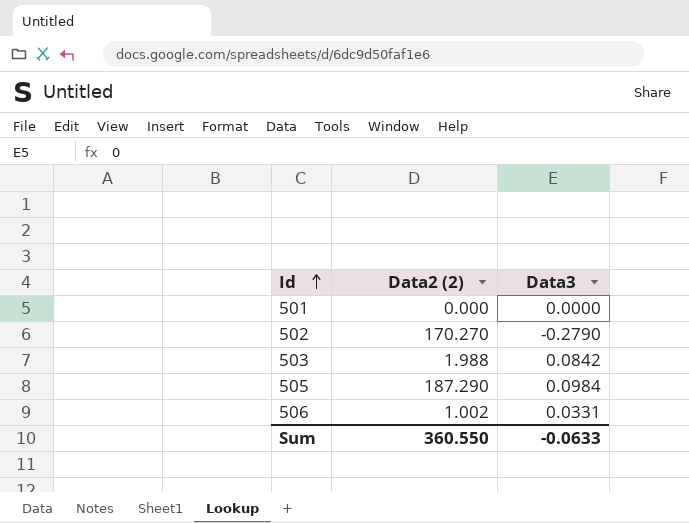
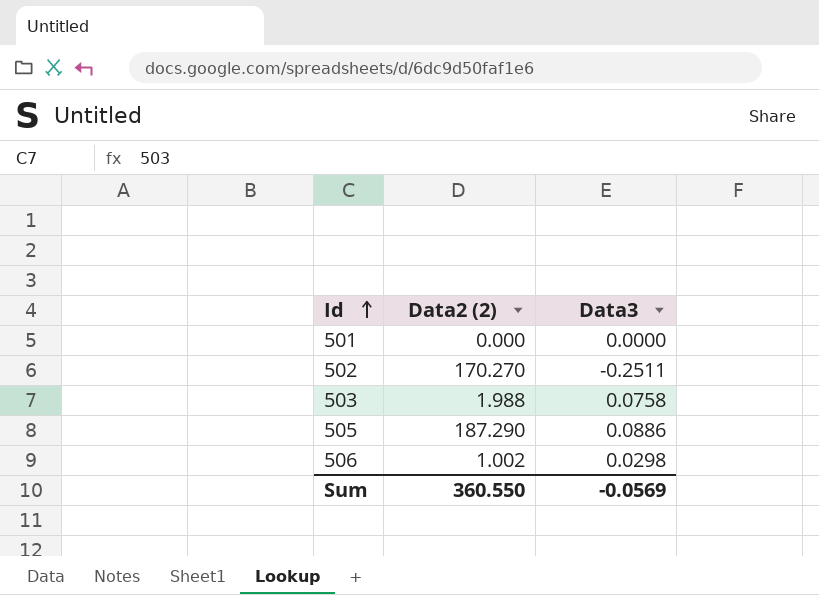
502 | Data3: -0.2790 -> -0.2511
503 | Data3: 0.0842 -> 0.0758
505 | Data3: 0.0984 -> 0.0886
506 | Data3: 0.0331 -> 0.0298
Sum | Data3: -0.0633 -> -0.0569

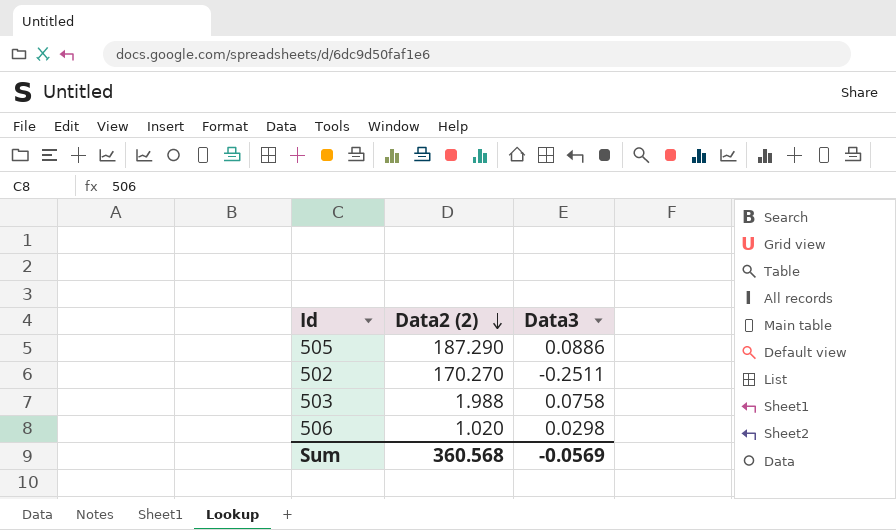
row order: Id ascending -> Data2 (2) descending
row 501: 0.000 | 0.0000 -> none
506 | Data2 (2): 1.002 -> 1.020
Sum | Data2 (2): 360.550 -> 360.568

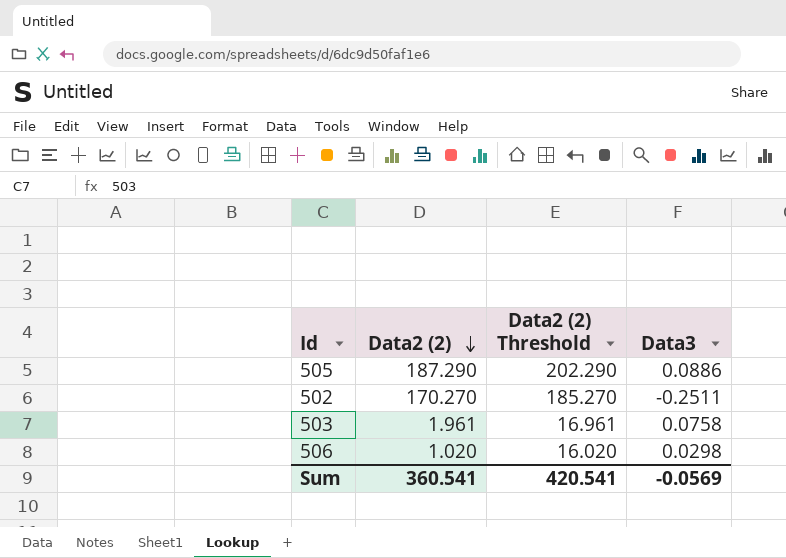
column Data2 (2) Threshold | formula: none -> [Data2 (2)] + 15
503 | Data2 (2): 1.988 -> 1.961
Sum | Data2 (2): 360.568 -> 360.541

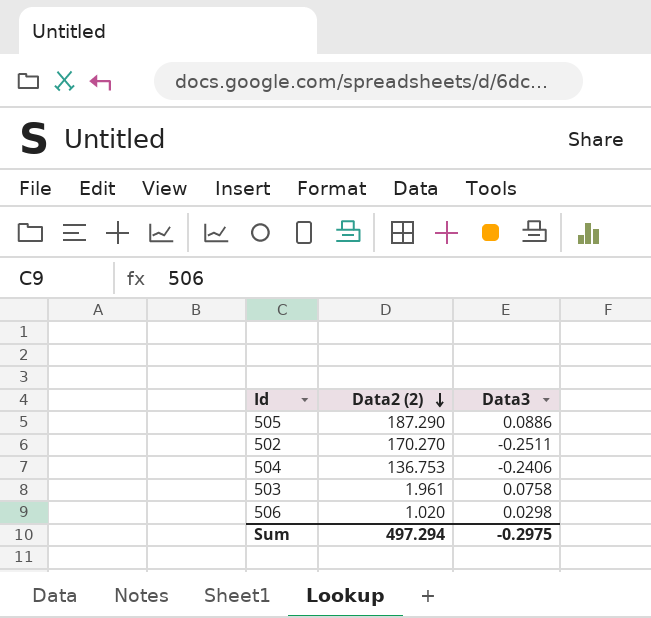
column Data2 (2) Threshold | formula: [Data2 (2)] + 15 -> none
row 504: none -> 136.753 | -0.2406
Sum | Data2 (2): 360.541 -> 497.294
Sum | Data3: -0.0569 -> -0.2975

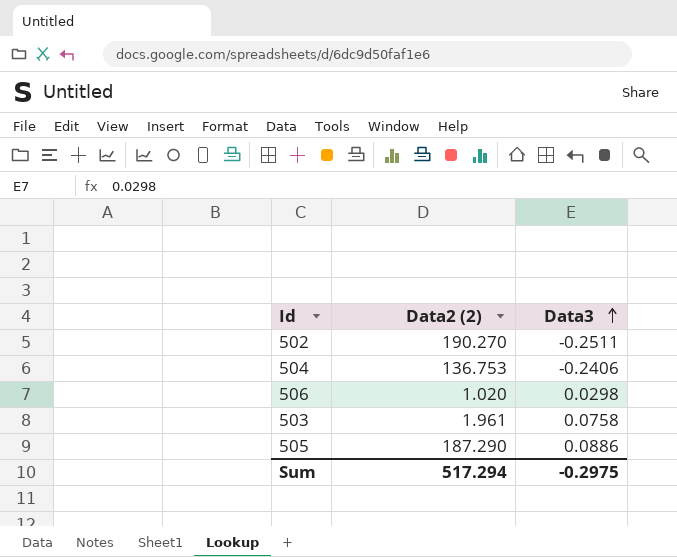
row order: Data2 (2) descending -> Data3 ascending
502 | Data2 (2): 170.270 -> 190.270
Sum | Data2 (2): 497.294 -> 517.294

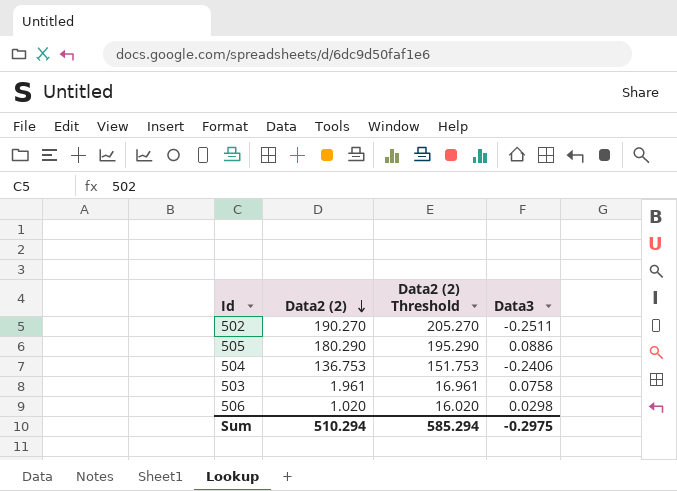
row order: Data3 ascending -> Data2 (2) descending
column Data2 (2) Threshold | formula: none -> [Data2 (2)] + 15
505 | Data2 (2): 187.290 -> 180.290
Sum | Data2 (2): 517.294 -> 510.294

